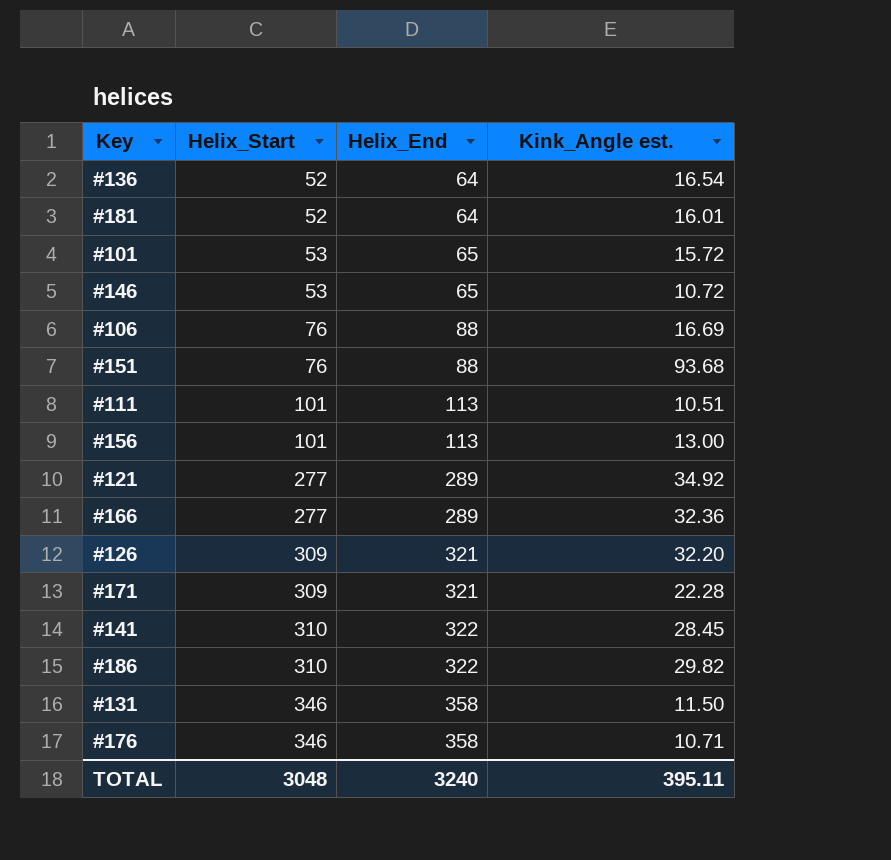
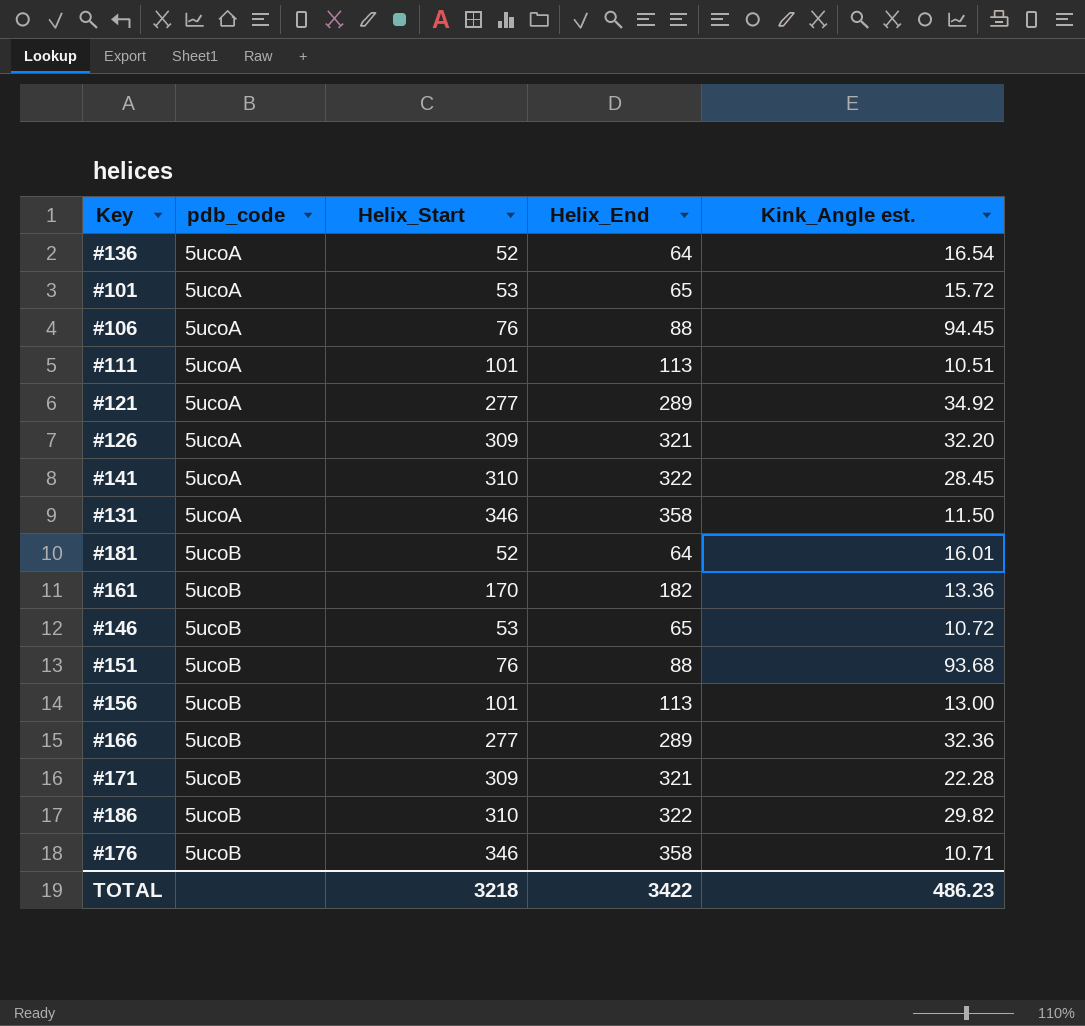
row order: Helix_Start ascending -> pdb_code ascending
column pdb_code | position: none -> 2
#106 | Kink_Angle est.: 16.69 -> 94.45
row #161: none -> 5ucoB | 170 | 182 | 13.36
TOTAL | Helix_Start: 3048 -> 3218
TOTAL | Helix_End: 3240 -> 3422
TOTAL | Kink_Angle est.: 395.11 -> 486.23

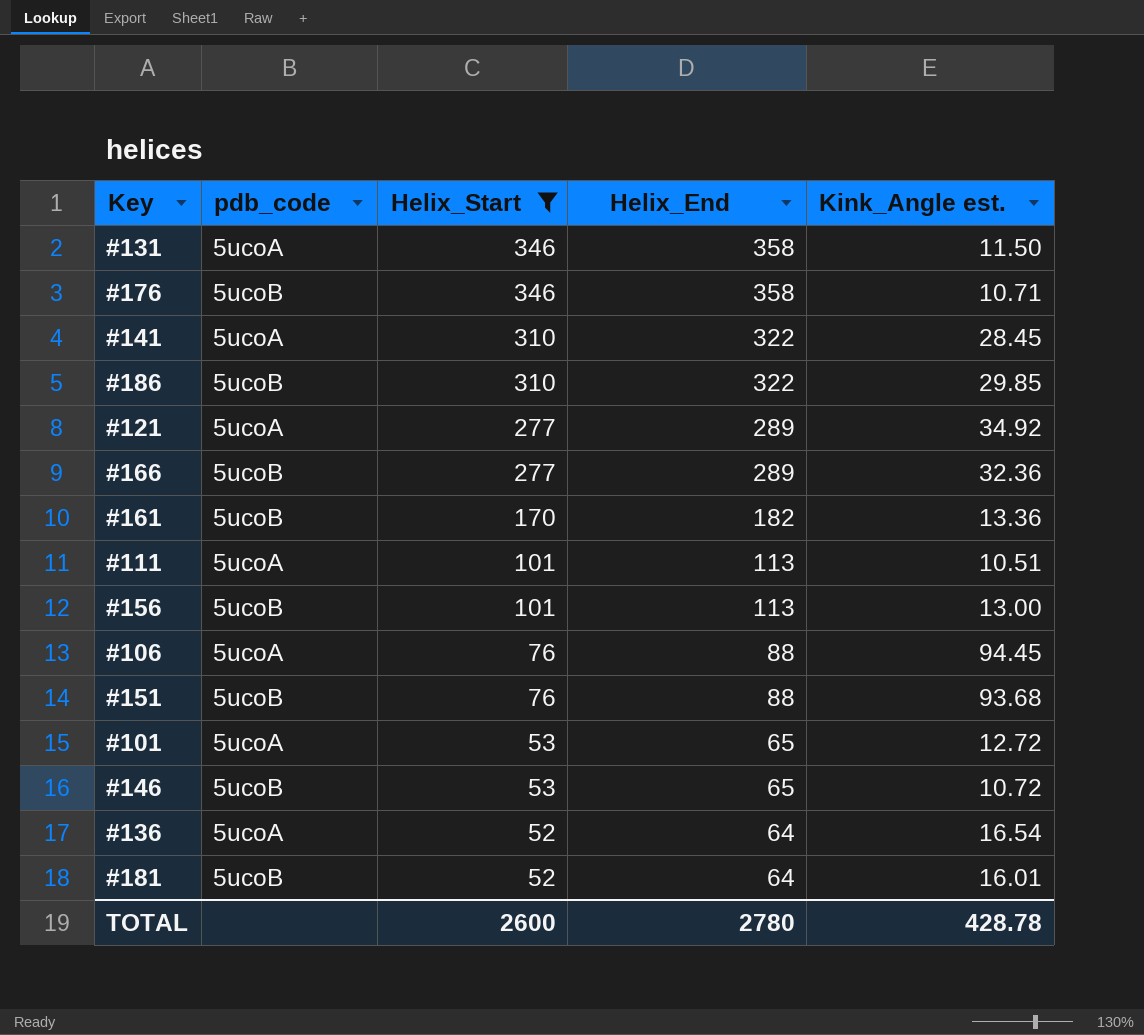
filter: none -> Helix_Start != 309
row order: pdb_code ascending -> Helix_Start descending
#186 | Kink_Angle est.: 29.82 -> 29.85
#101 | Kink_Angle est.: 15.72 -> 12.72
TOTAL | Helix_Start: 3218 -> 2600
TOTAL | Helix_End: 3422 -> 2780
TOTAL | Kink_Angle est.: 486.23 -> 428.78

